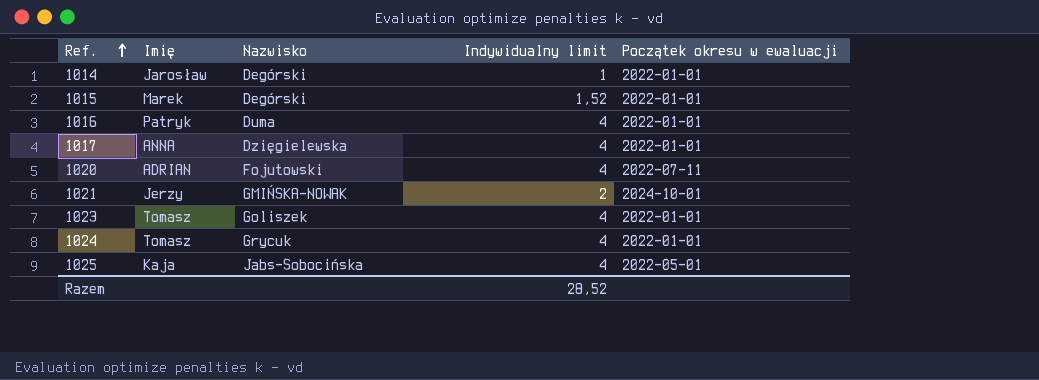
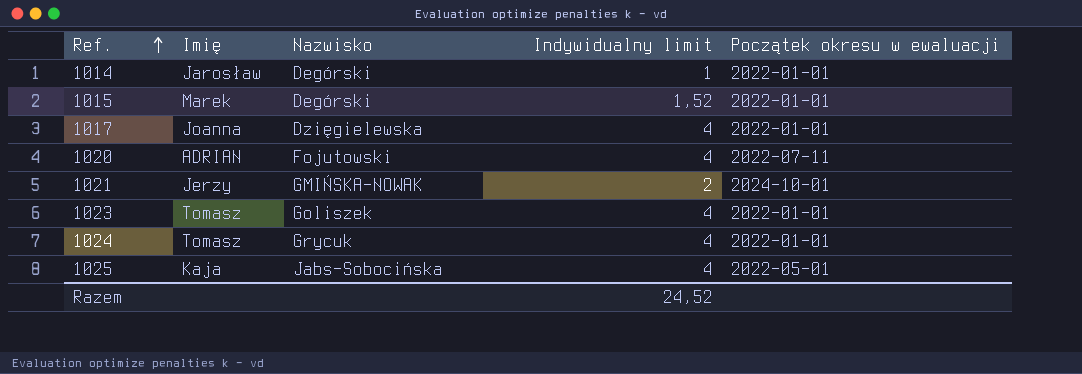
row 1016: Patryk | Duma | 4 | 2022-01-01 -> none
1017 | Imię: ANNA -> Joanna
Razem | Indywidualny limit: 28,52 -> 24,52

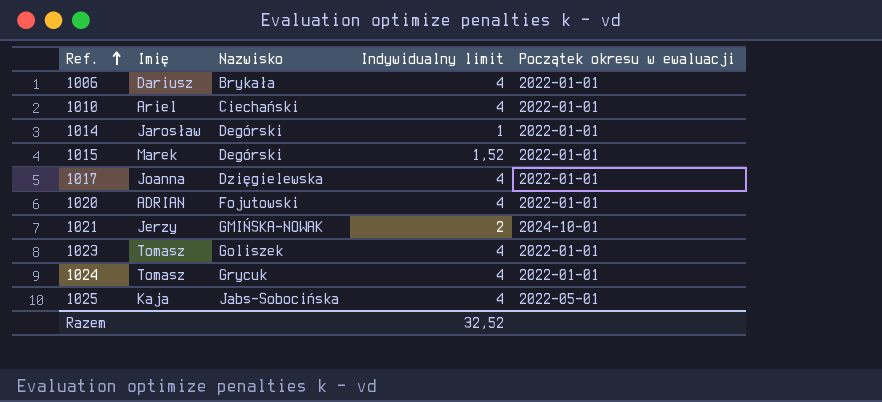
row 1006: none -> Dariusz | Brykała | 4 | 2022-01-01
row 1010: none -> Ariel | Ciechański | 4 | 2022-01-01
1020 | Początek okresu w ewaluacji: 2022-07-11 -> 2022-01-01
Razem | Indywidualny limit: 24,52 -> 32,52

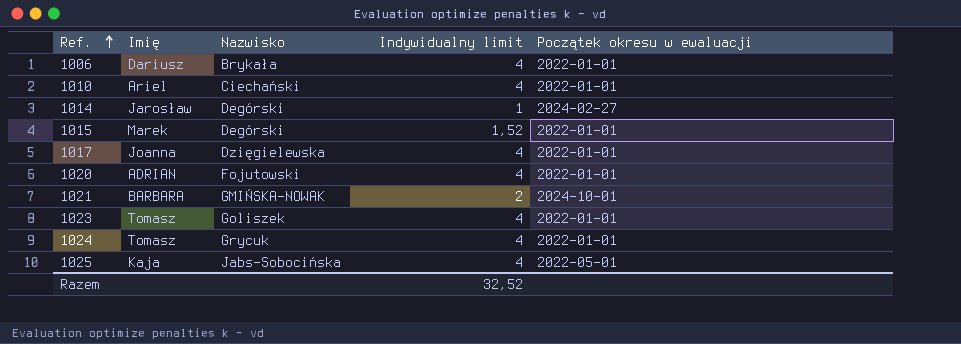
1014 | Początek okresu w ewaluacji: 2022-01-01 -> 2024-02-27
1021 | Imię: Jerzy -> BARBARA

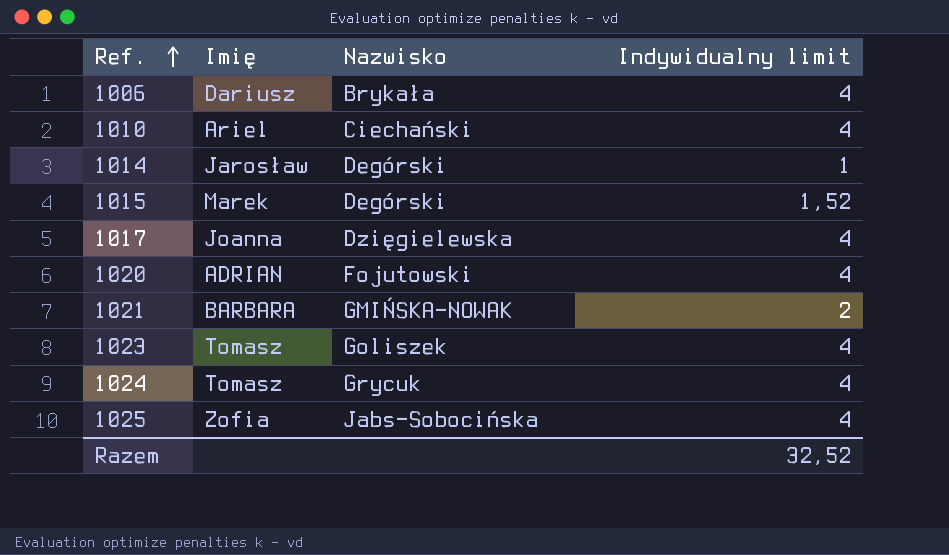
column Początek okresu w ewaluacji | position: 5 -> none
1025 | Imię: Kaja -> Zofia

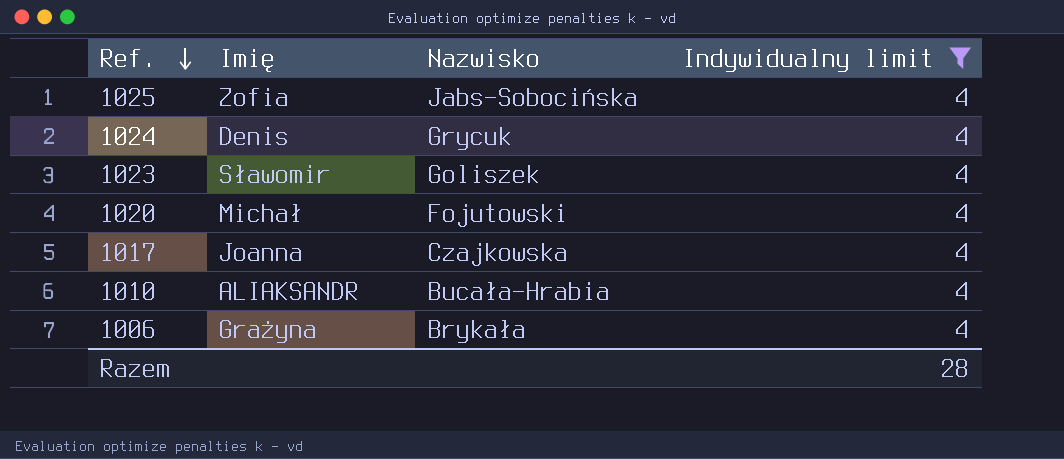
filter: none -> Indywidualny limit = 4
row order: Ref. ascending -> Ref. descending
1024 | Imię: Tomasz -> Denis
1023 | Imię: Tomasz -> Sławomir
1020 | Imię: ADRIAN -> Michał
1017 | Nazwisko: Dzięgielewska -> Czajkowska
1010 | Imię: Ariel -> ALIAKSANDR
1010 | Nazwisko: Ciechański -> Bucała-Hrabia
1006 | Imię: Dariusz -> Grażyna
Razem | Indywidualny limit: 32,52 -> 28

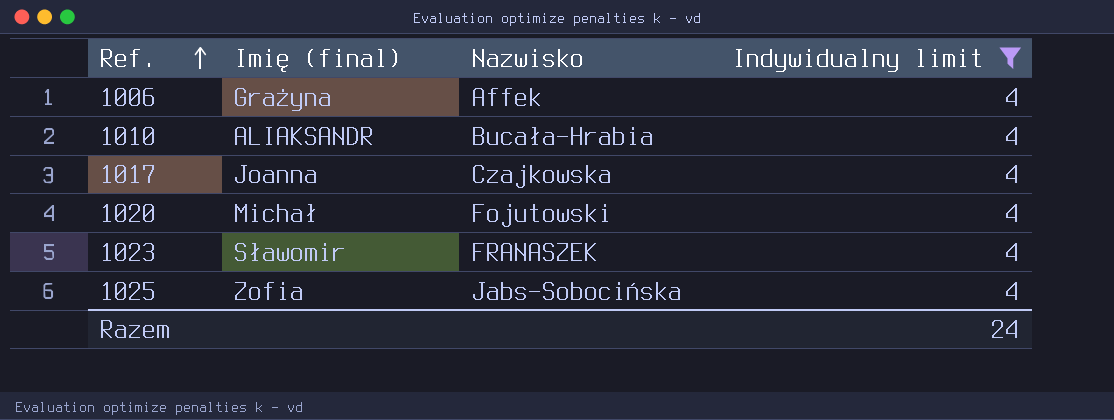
row order: Ref. descending -> Ref. ascending
column name: Imię -> Imię (final)
row 1024: Denis | Grycuk | 4 -> none
1006 | Nazwisko: Brykała -> Affek
1023 | Nazwisko: Goliszek -> FRANASZEK
Razem | Indywidualny limit: 28 -> 24

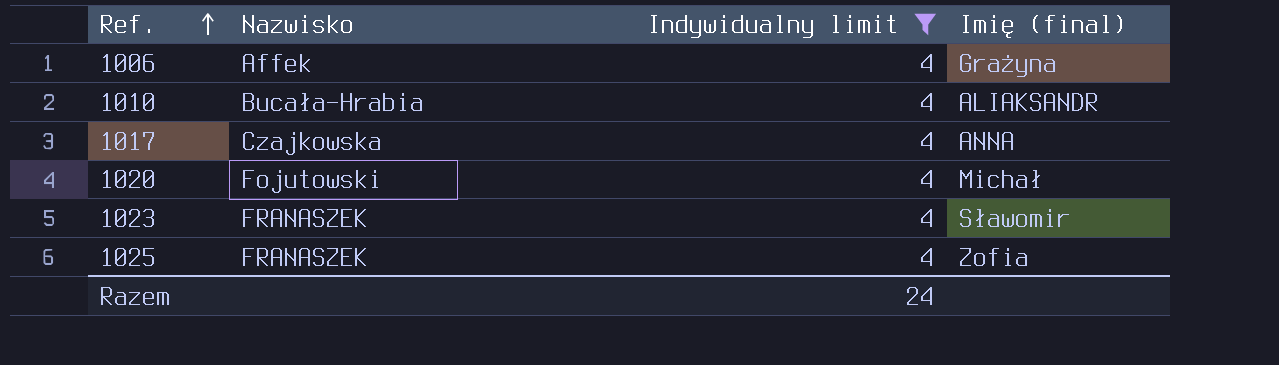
column Imię (final) | position: 2 -> 4
1017 | Imię (final): Joanna -> ANNA
1025 | Nazwisko: Jabs-Sobocińska -> FRANASZEK

